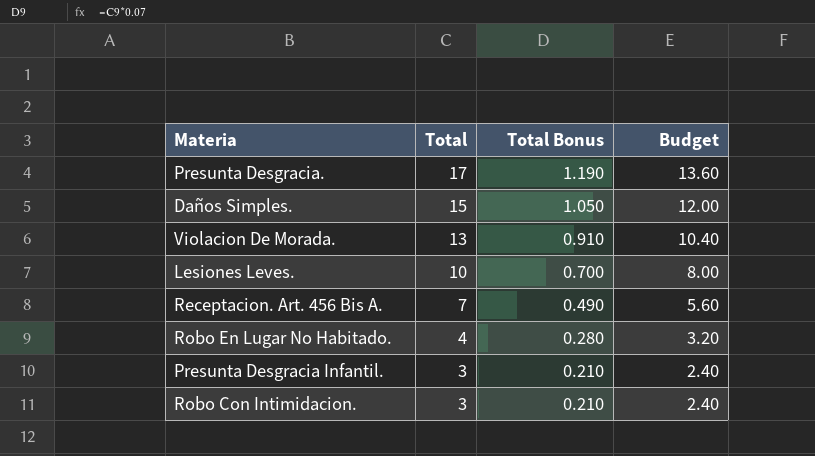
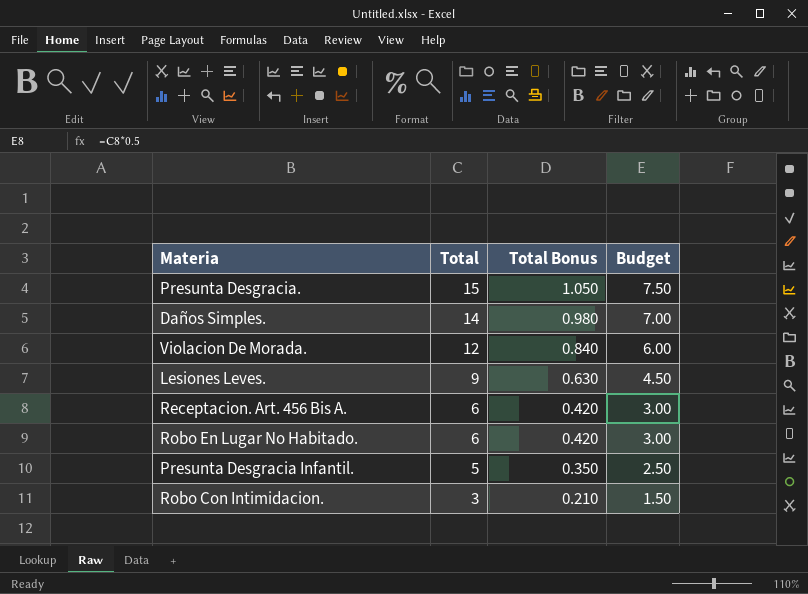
column Budget | formula: [Total] * 0.8 -> [Total] * 0.5
Presunta Desgracia. | Total: 17 -> 15
Presunta Desgracia. | Total Bonus: 1.190 -> 1.050
Daños Simples. | Total: 15 -> 14
Daños Simples. | Total Bonus: 1.050 -> 0.980
Violacion De Morada. | Total: 13 -> 12
Violacion De Morada. | Total Bonus: 0.910 -> 0.840
Lesiones Leves. | Total: 10 -> 9
Lesiones Leves. | Total Bonus: 0.700 -> 0.630
Receptacion. Art. 456 Bis A. | Total: 7 -> 6
Receptacion. Art. 456 Bis A. | Total Bonus: 0.490 -> 0.420
Robo En Lugar No Habitado. | Total: 4 -> 6
Robo En Lugar No Habitado. | Total Bonus: 0.280 -> 0.420
Presunta Desgracia Infantil. | Total: 3 -> 5
Presunta Desgracia Infantil. | Total Bonus: 0.210 -> 0.350

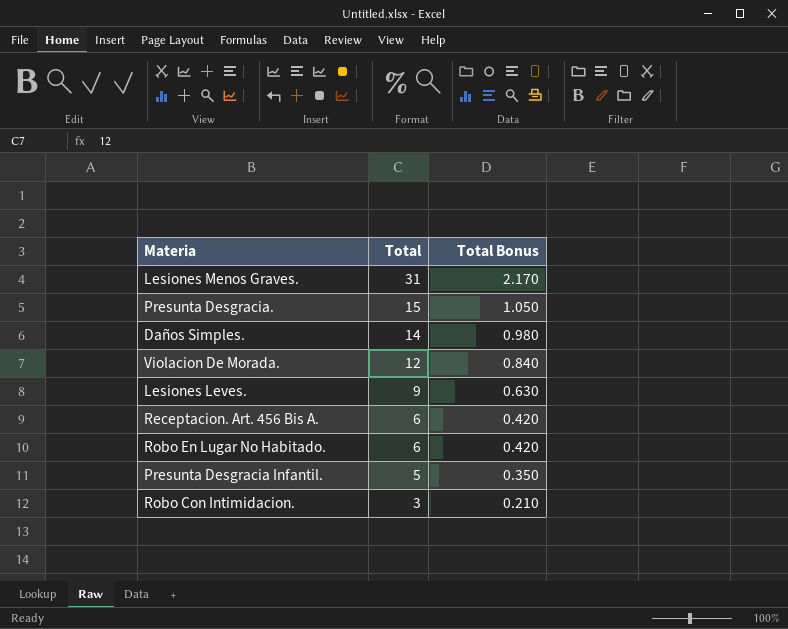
column Budget | formula: [Total] * 0.5 -> none
row Lesiones Menos Graves.: none -> 31 | 2.170

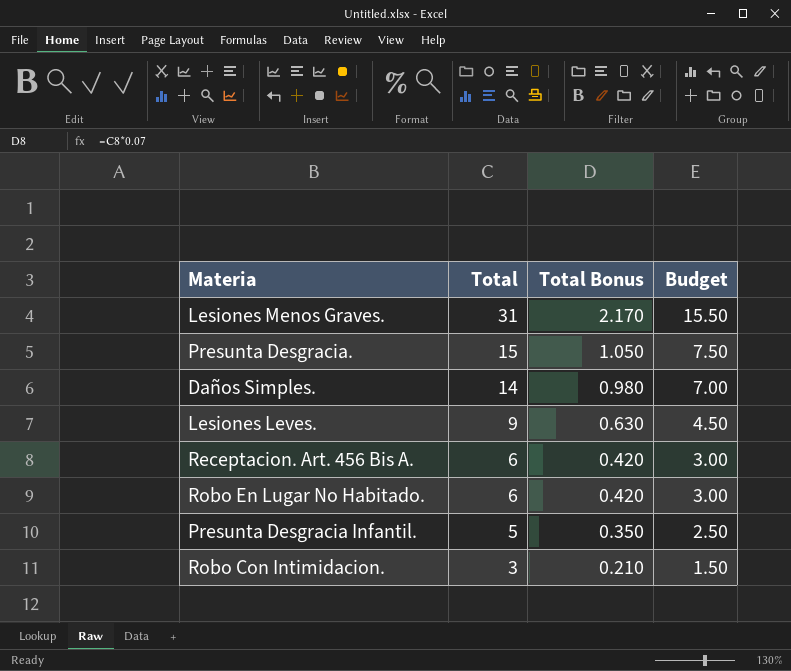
column Budget | formula: none -> [Total] * 0.5
row Violacion De Morada.: 12 | 0.840 -> none

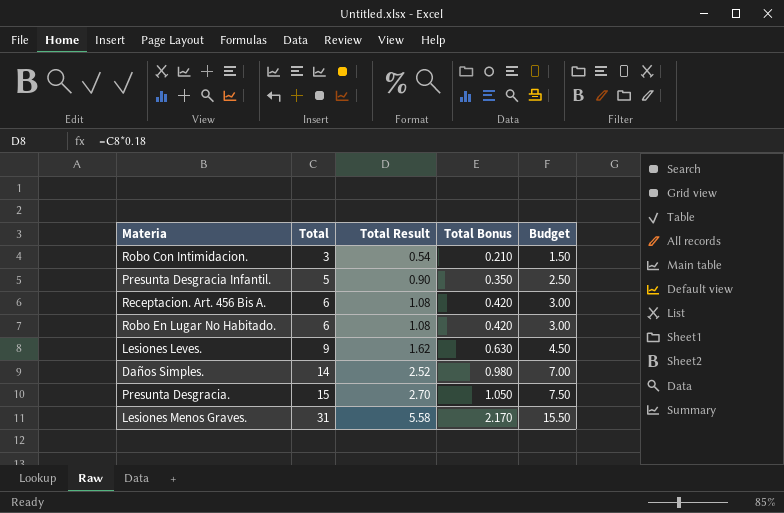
row order: Total descending -> Total ascending
column Total Result | formula: none -> [Total] * 0.18

